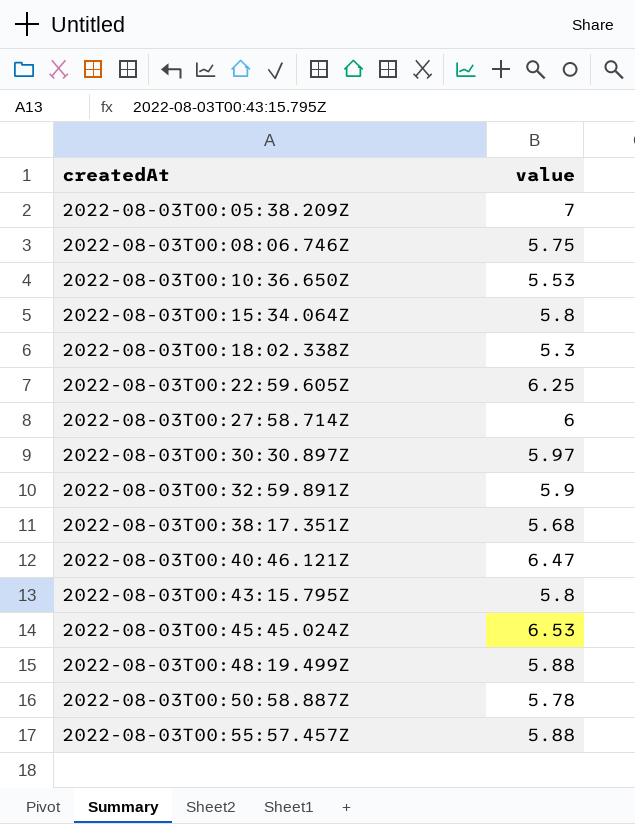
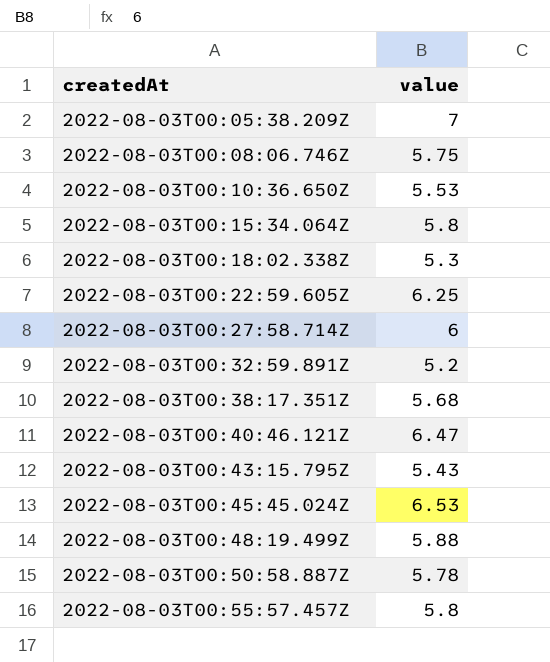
row 2022-08-03T00:30:30.897Z: 5.97 -> none
2022-08-03T00:32:59.891Z | value: 5.9 -> 5.2
2022-08-03T00:43:15.795Z | value: 5.8 -> 5.43
2022-08-03T00:55:57.457Z | value: 5.88 -> 5.8

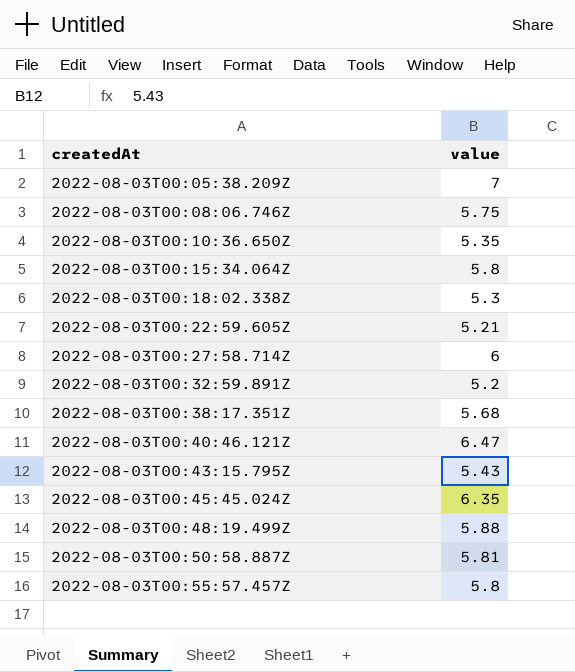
2022-08-03T00:10:36.650Z | value: 5.53 -> 5.35
2022-08-03T00:22:59.605Z | value: 6.25 -> 5.21
2022-08-03T00:45:45.024Z | value: 6.53 -> 6.35
2022-08-03T00:50:58.887Z | value: 5.78 -> 5.81

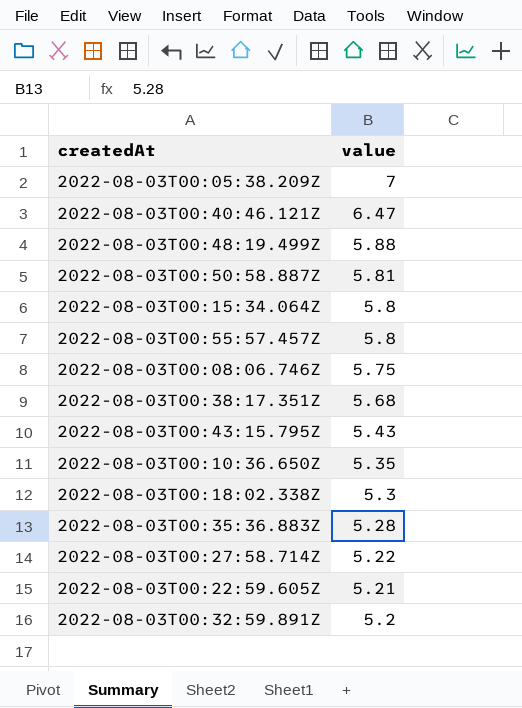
row order: createdAt ascending -> value descending
row 2022-08-03T00:45:45.024Z: 6.35 -> none
row 2022-08-03T00:35:36.883Z: none -> 5.28
2022-08-03T00:27:58.714Z | value: 6 -> 5.22

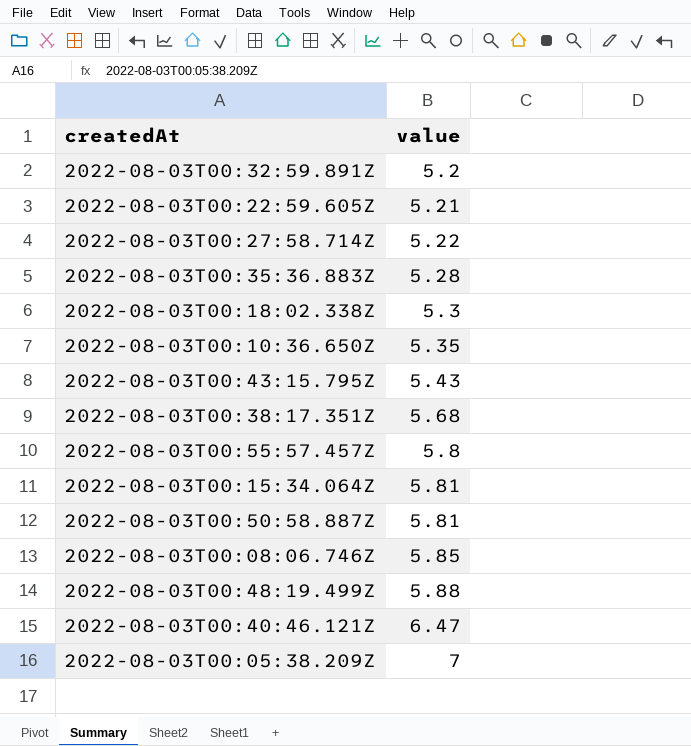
row order: value descending -> value ascending
2022-08-03T00:15:34.064Z | value: 5.8 -> 5.81
2022-08-03T00:08:06.746Z | value: 5.75 -> 5.85

